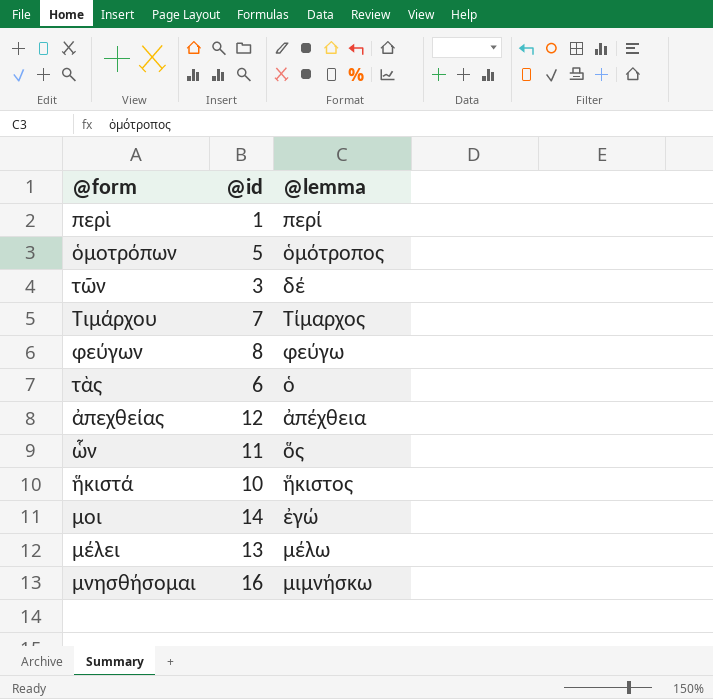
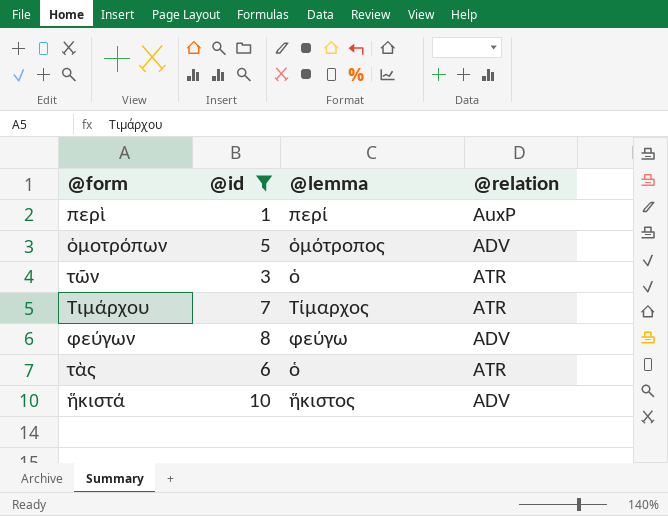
filter: none -> @id <= 10
column @relation | position: none -> 4
τῶν | @lemma: δέ -> ὁ

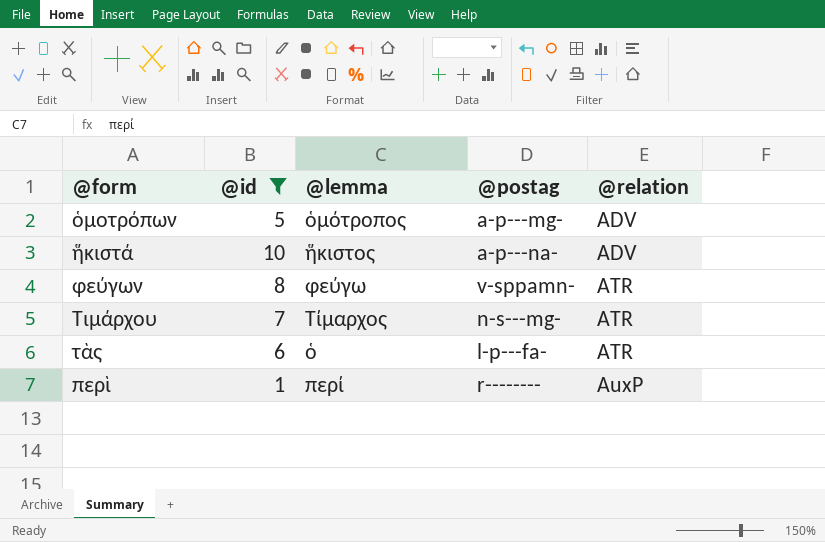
row order: none -> @relation ascending
column @postag | position: none -> 4
row τῶν: 3 | ὁ | ATR -> none
φεύγων | @relation: ADV -> ATR

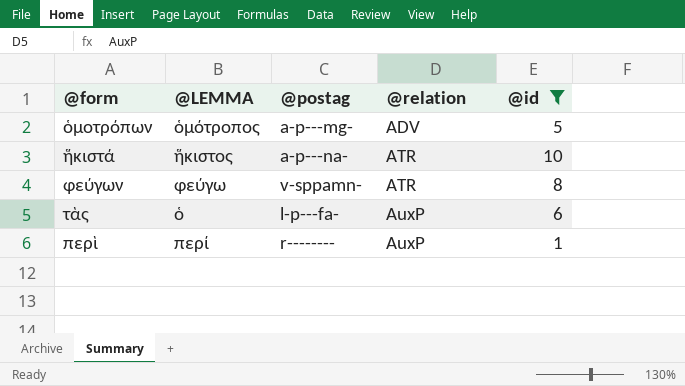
column name: @lemma -> @LEMMA
column @id | position: 2 -> 5
row Τιμάρχου: 7 | Τίμαρχος | n-s---mg- | ATR -> none
ἥκιστά | @relation: ADV -> ATR
τὰς | @relation: ATR -> AuxP

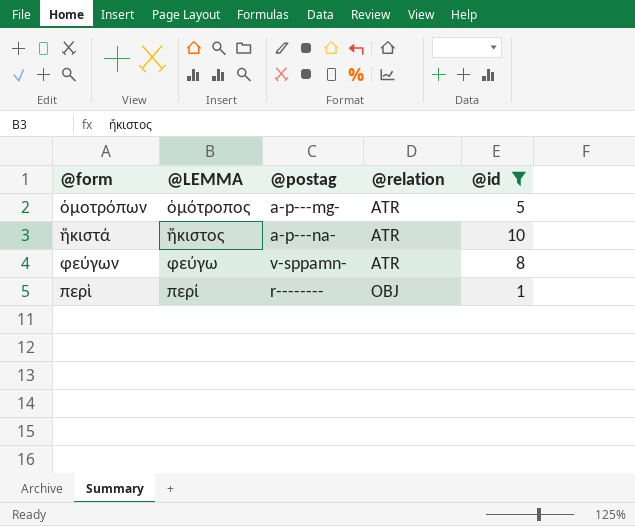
row τὰς: ὁ | l-p---fa- | AuxP | 6 -> none
ὁμοτρόπων | @relation: ADV -> ATR
περὶ | @relation: AuxP -> OBJ

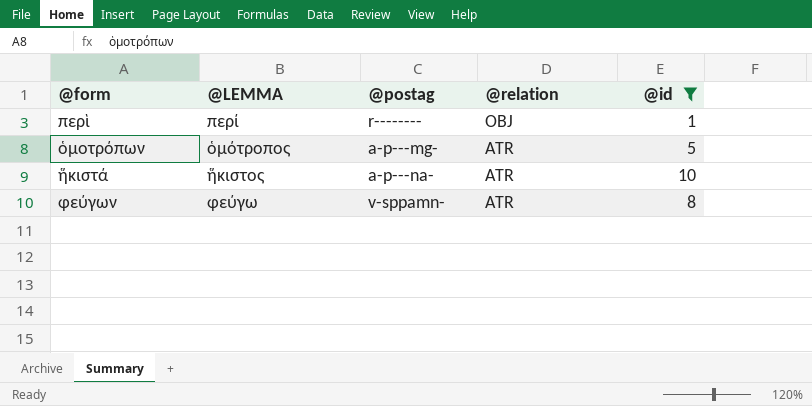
row order: @relation ascending -> @relation descending

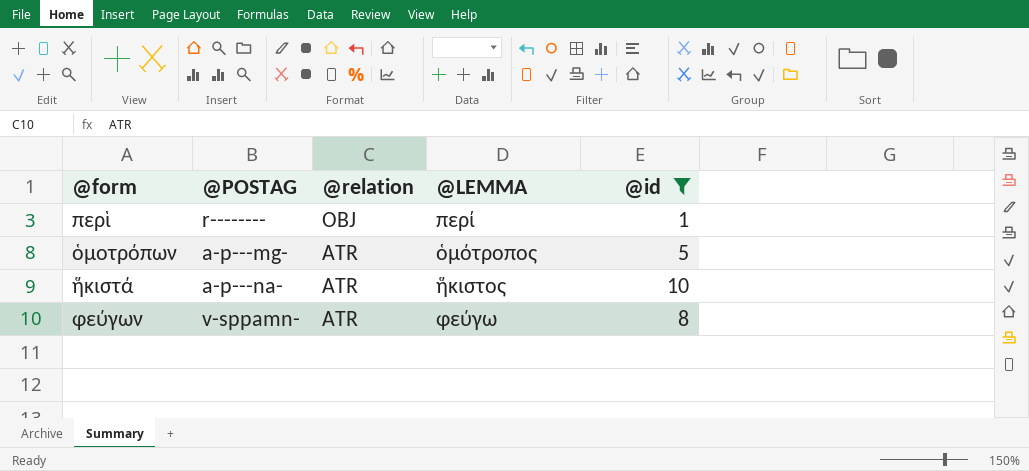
column name: @postag -> @POSTAG
column @LEMMA | position: 2 -> 4

